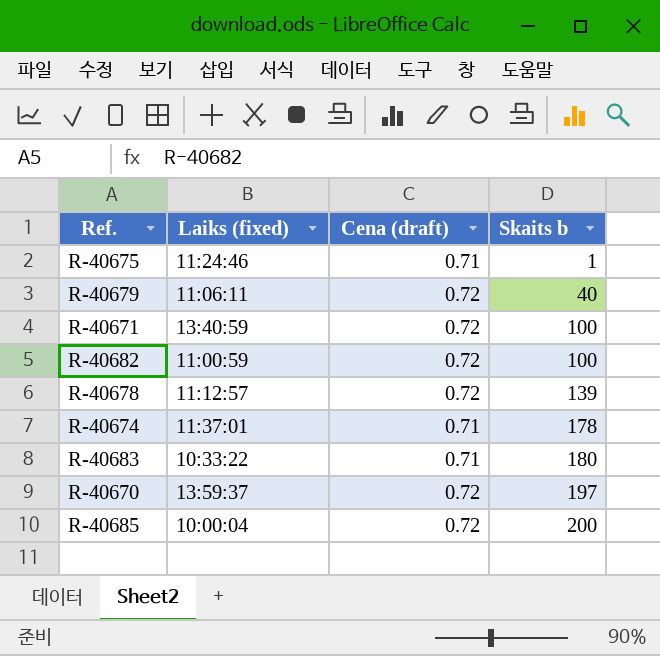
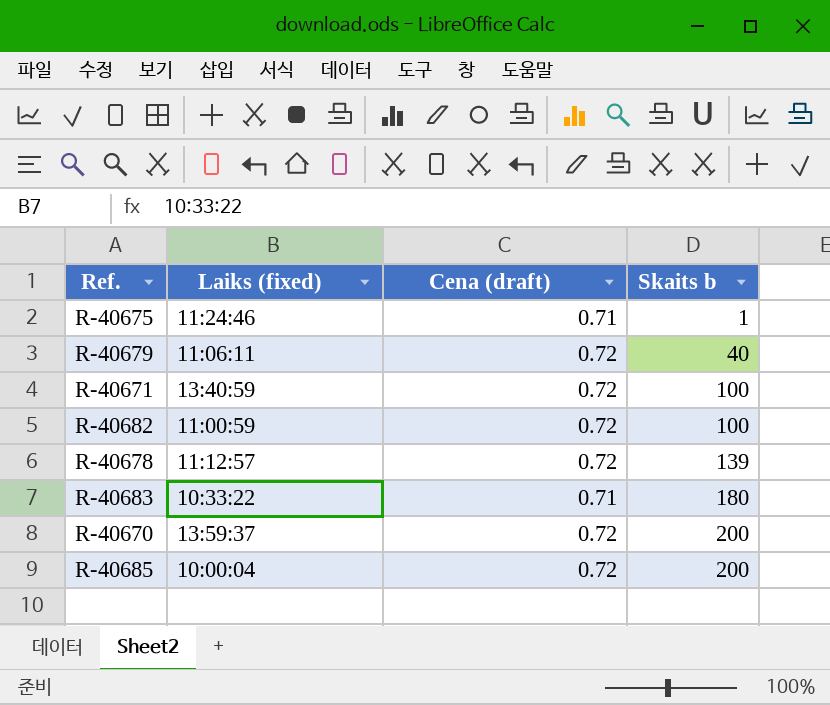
row R-40674: 11:37:01 | 0.71 | 178 -> none
R-40670 | Skaits b: 197 -> 200

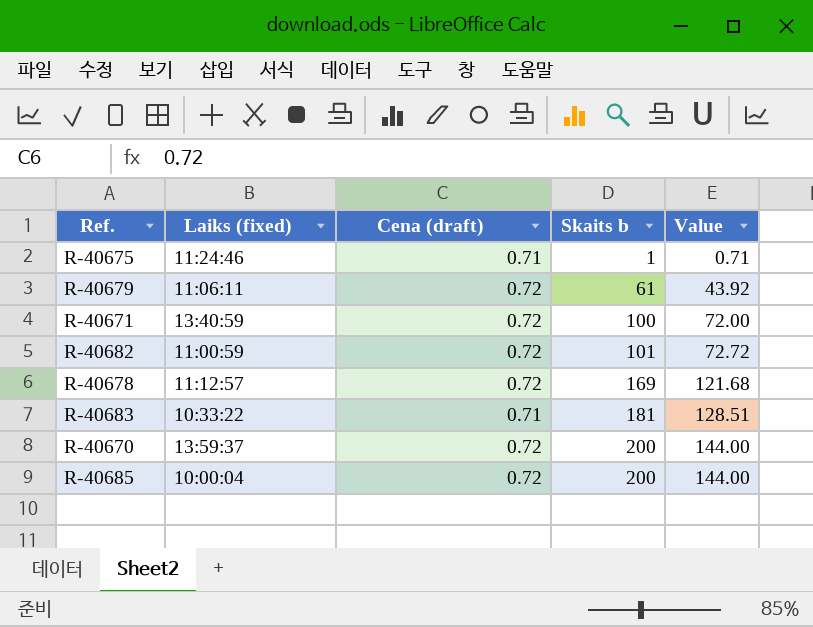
column Value | formula: none -> [Cena (draft)] * [Skaits b]
R-40679 | Skaits b: 40 -> 61
R-40682 | Skaits b: 100 -> 101
R-40678 | Skaits b: 139 -> 169
R-40683 | Skaits b: 180 -> 181

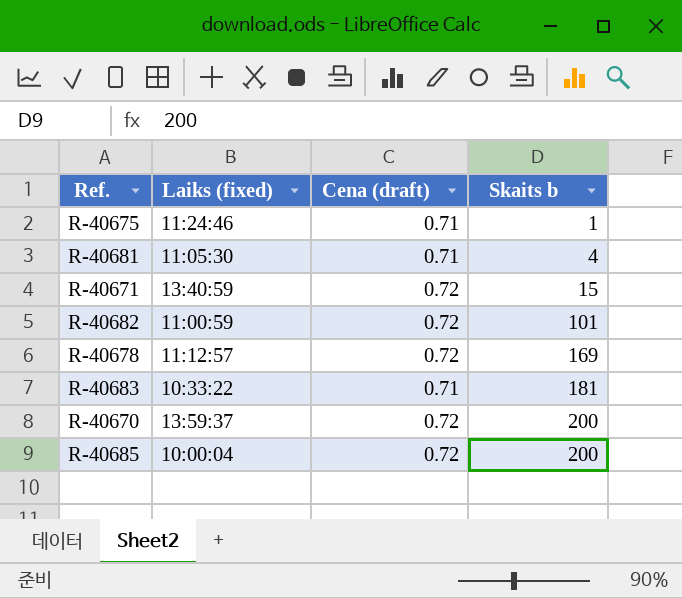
column Value | formula: [Cena (draft)] * [Skaits b] -> none
row R-40679: 11:06:11 | 0.72 | 61 | 43.92 -> none
row R-40681: none -> 11:05:30 | 0.71 | 4
R-40671 | Skaits b: 100 -> 15

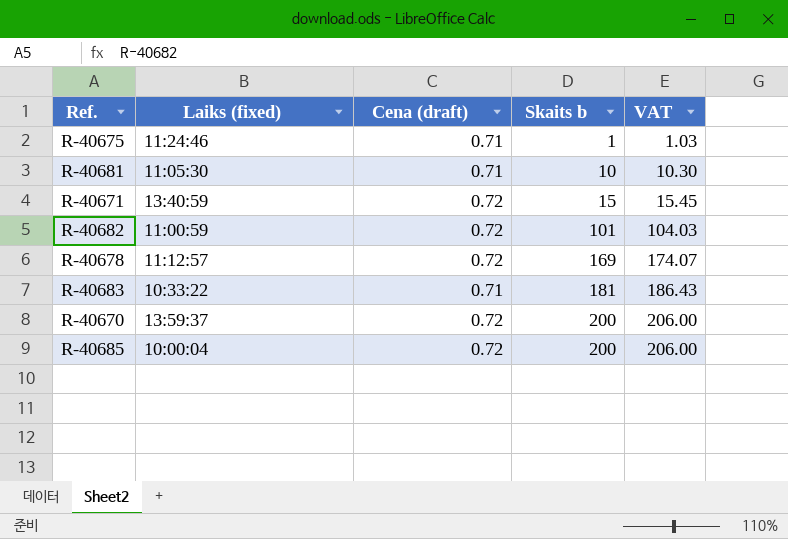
column VAT | formula: none -> [Skaits b] * 1.03
R-40681 | Skaits b: 4 -> 10

